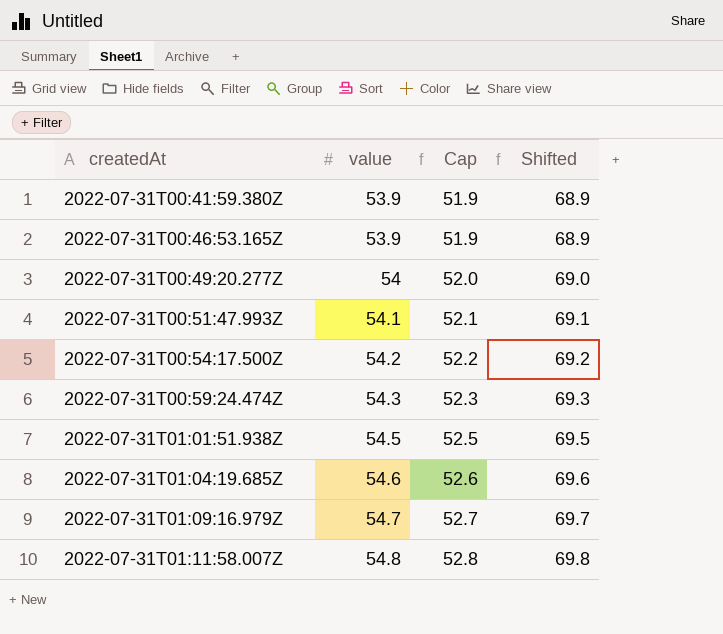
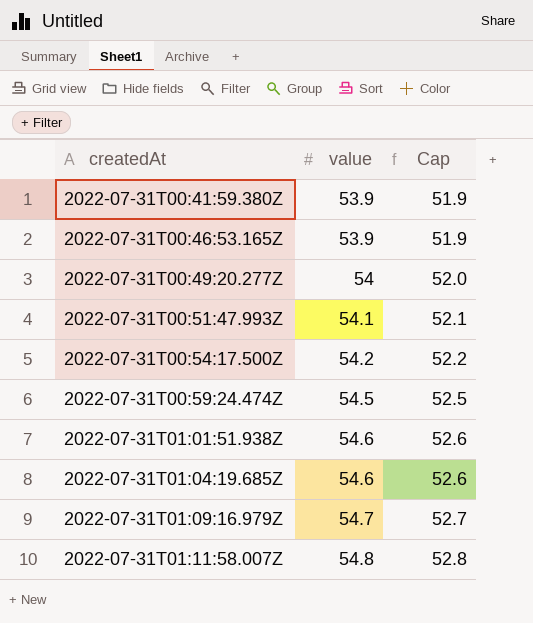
column Shifted | formula: [value] + 15 -> none
2022-07-31T00:59:24.474Z | value: 54.3 -> 54.5
2022-07-31T00:59:24.474Z | Cap: 52.3 -> 52.5
2022-07-31T01:01:51.938Z | value: 54.5 -> 54.6
2022-07-31T01:01:51.938Z | Cap: 52.5 -> 52.6

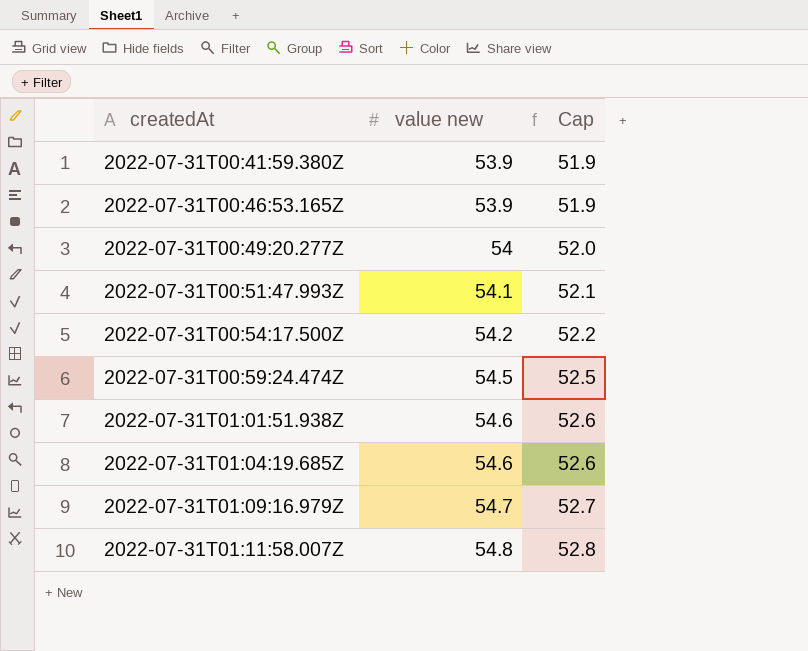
column name: value -> value new

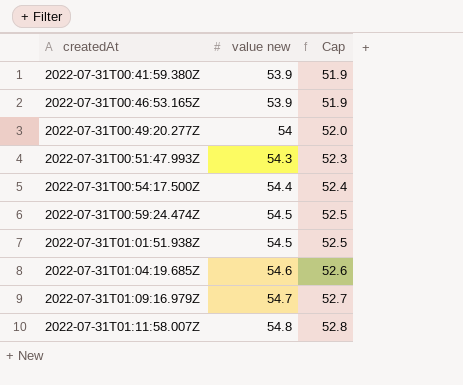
2022-07-31T00:51:47.993Z | value new: 54.1 -> 54.3
2022-07-31T00:51:47.993Z | Cap: 52.1 -> 52.3
2022-07-31T00:54:17.500Z | value new: 54.2 -> 54.4
2022-07-31T00:54:17.500Z | Cap: 52.2 -> 52.4
2022-07-31T01:01:51.938Z | value new: 54.6 -> 54.5
2022-07-31T01:01:51.938Z | Cap: 52.6 -> 52.5

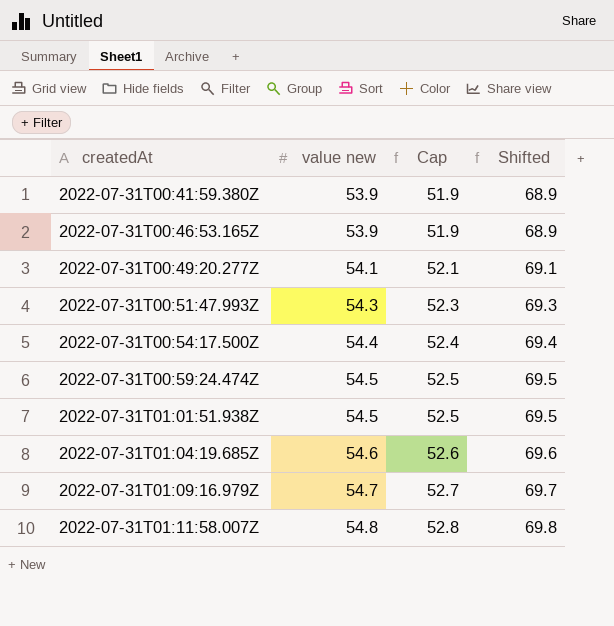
column Shifted | formula: none -> [value new] + 15
2022-07-31T00:49:20.277Z | value new: 54 -> 54.1
2022-07-31T00:49:20.277Z | Cap: 52.0 -> 52.1

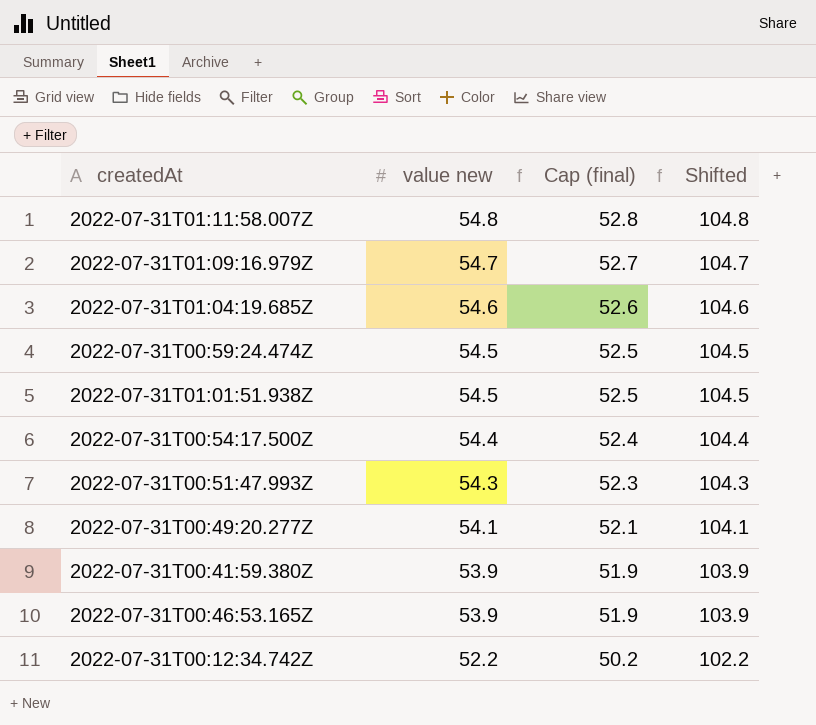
row order: createdAt ascending -> value new descending
column name: Cap -> Cap (final)
column Shifted | formula: [value new] + 15 -> [value new] + 50
row 2022-07-31T00:12:34.742Z: none -> 52.2 | 50.2 | 102.2

